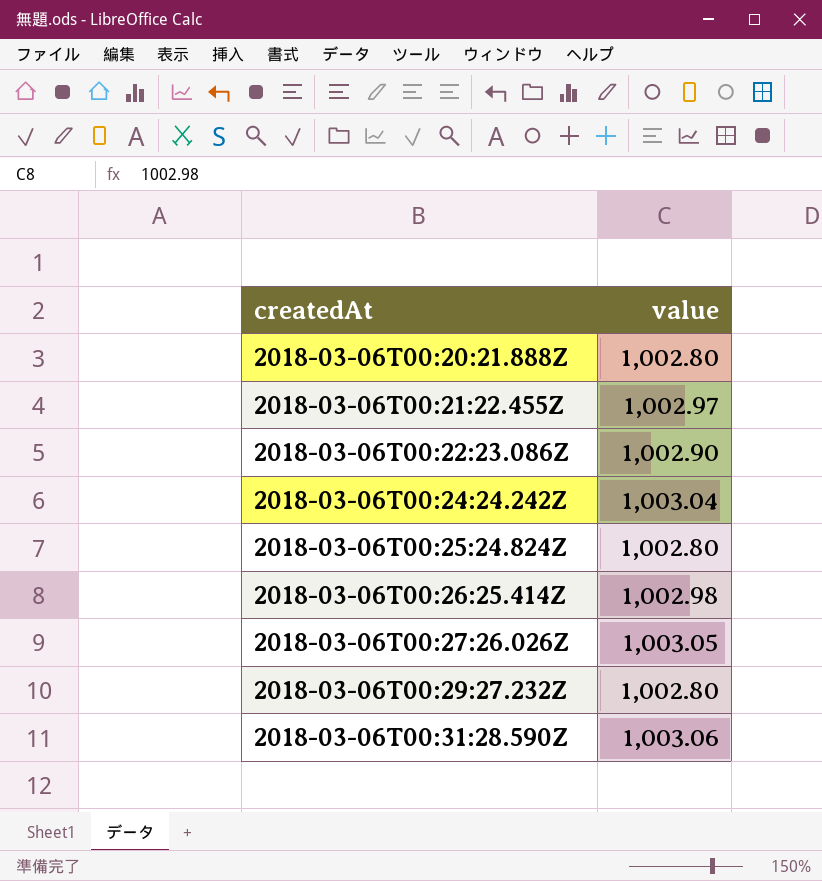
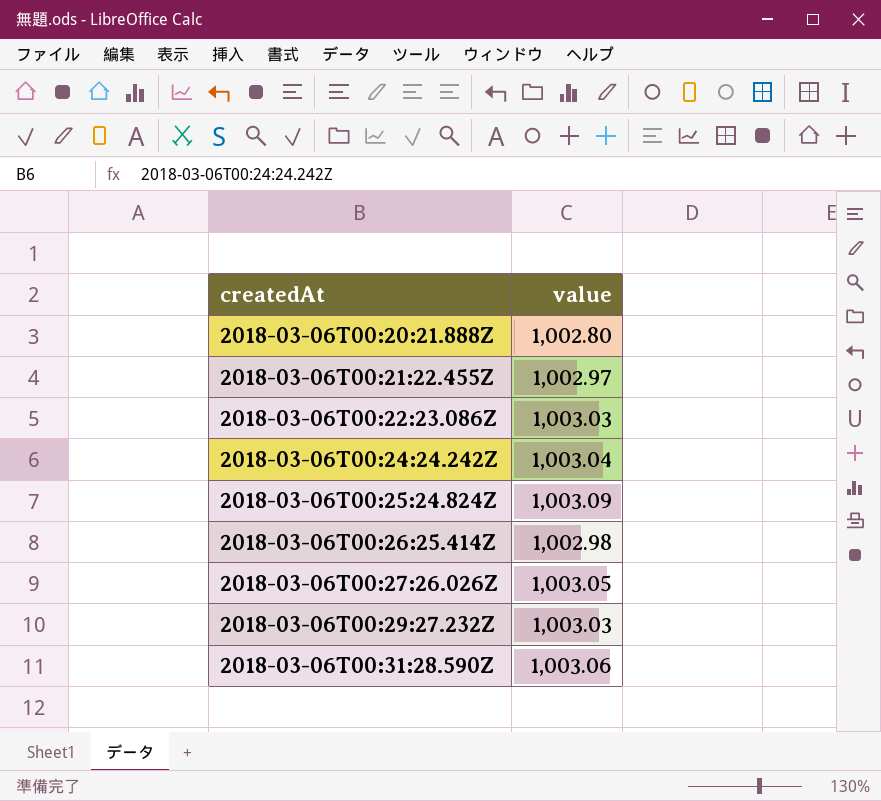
2018-03-06T00:22:23.086Z | value: 1,002.90 -> 1,003.03
2018-03-06T00:25:24.824Z | value: 1,002.80 -> 1,003.09
2018-03-06T00:29:27.232Z | value: 1,002.80 -> 1,003.03

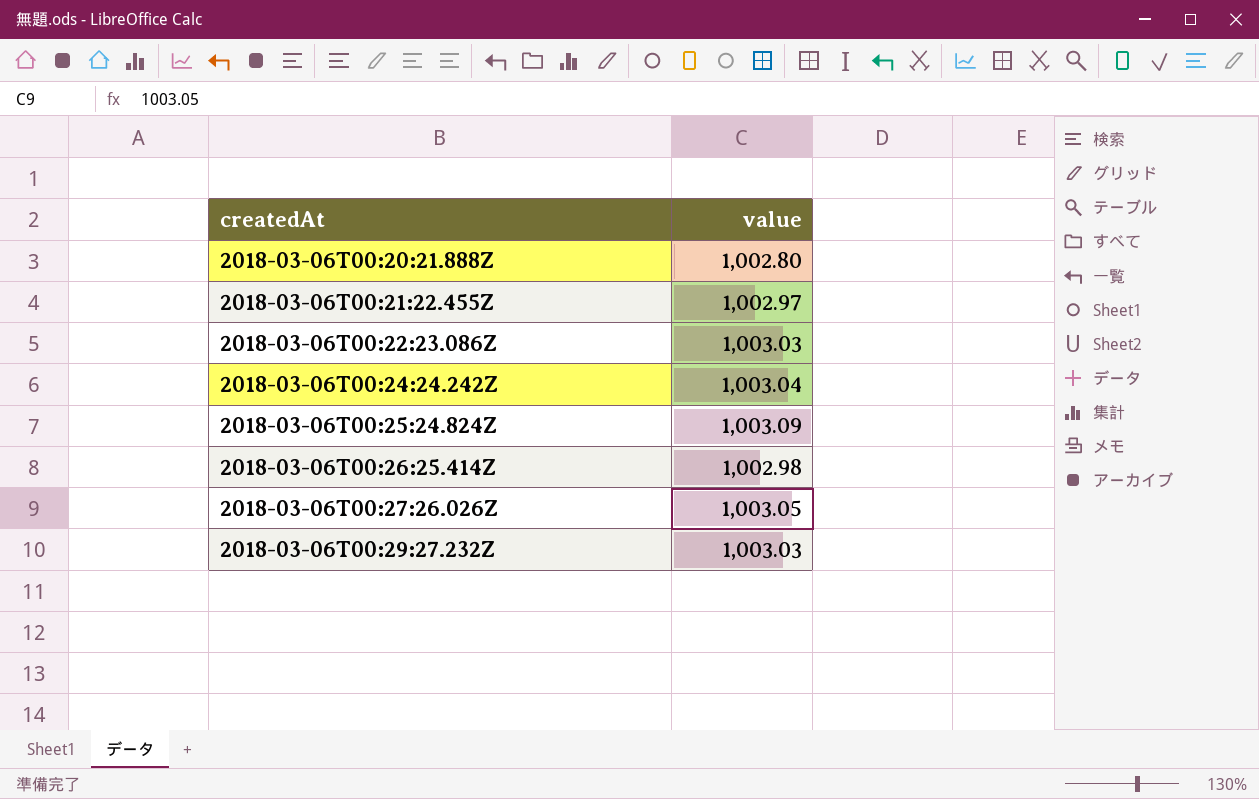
row 2018-03-06T00:31:28.590Z: 1,003.06 -> none

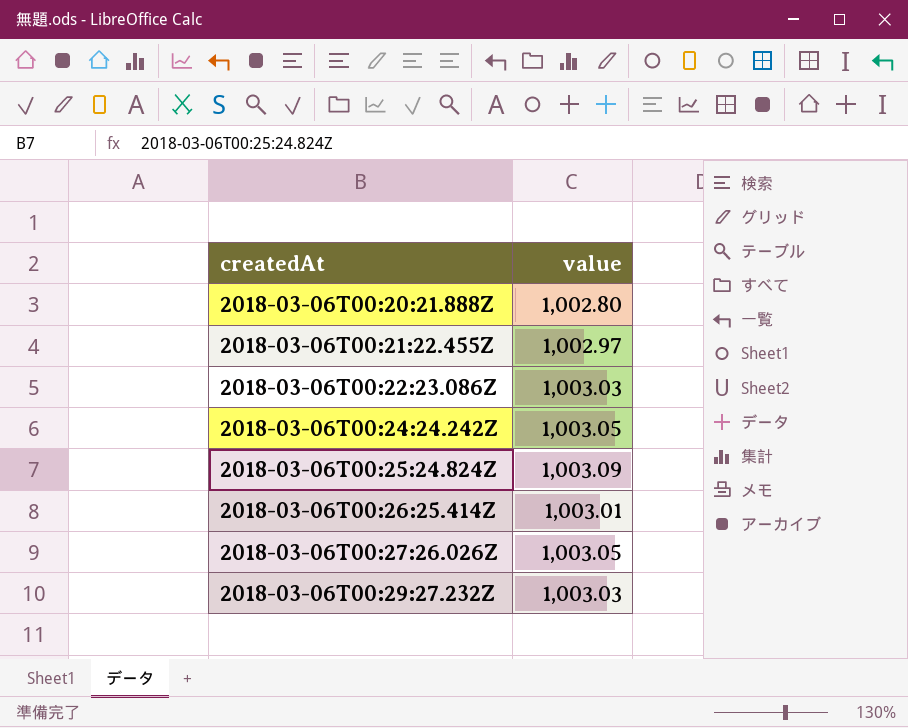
2018-03-06T00:24:24.242Z | value: 1,003.04 -> 1,003.05
2018-03-06T00:26:25.414Z | value: 1,002.98 -> 1,003.01

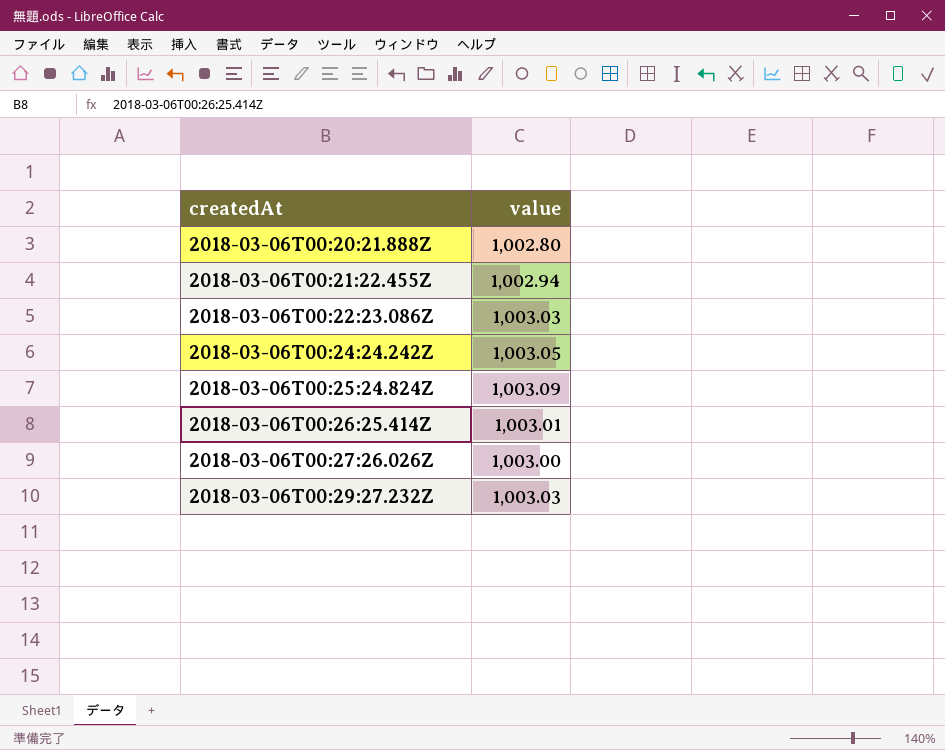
2018-03-06T00:21:22.455Z | value: 1,002.97 -> 1,002.94
2018-03-06T00:27:26.026Z | value: 1,003.05 -> 1,003.00

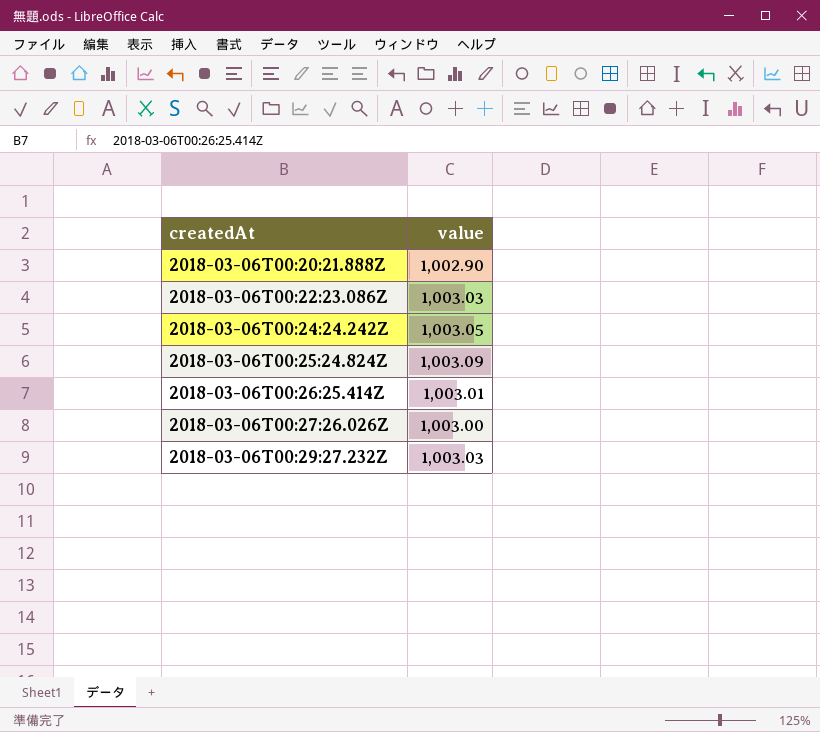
row 2018-03-06T00:21:22.455Z: 1,002.94 -> none
2018-03-06T00:20:21.888Z | value: 1,002.80 -> 1,002.90

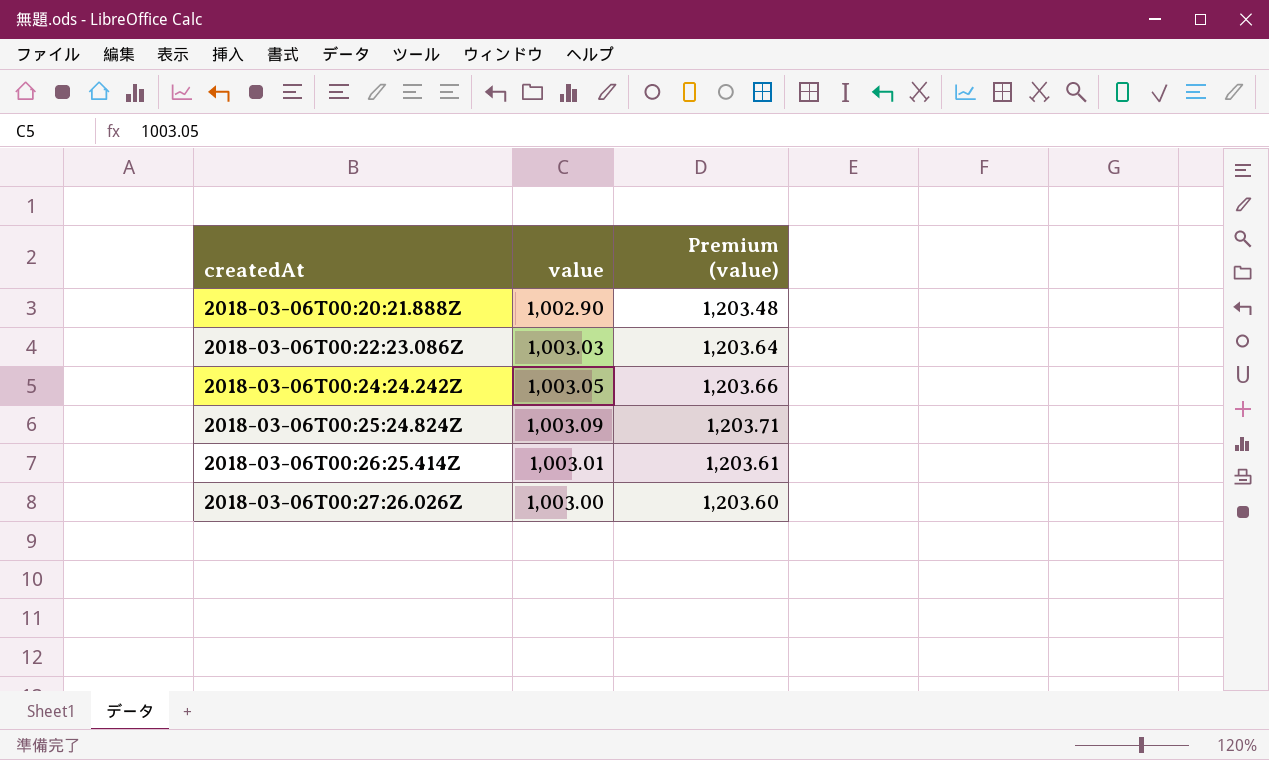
column Premium (value) | formula: none -> [value] * 1.2
row 2018-03-06T00:29:27.232Z: 1,003.03 -> none

